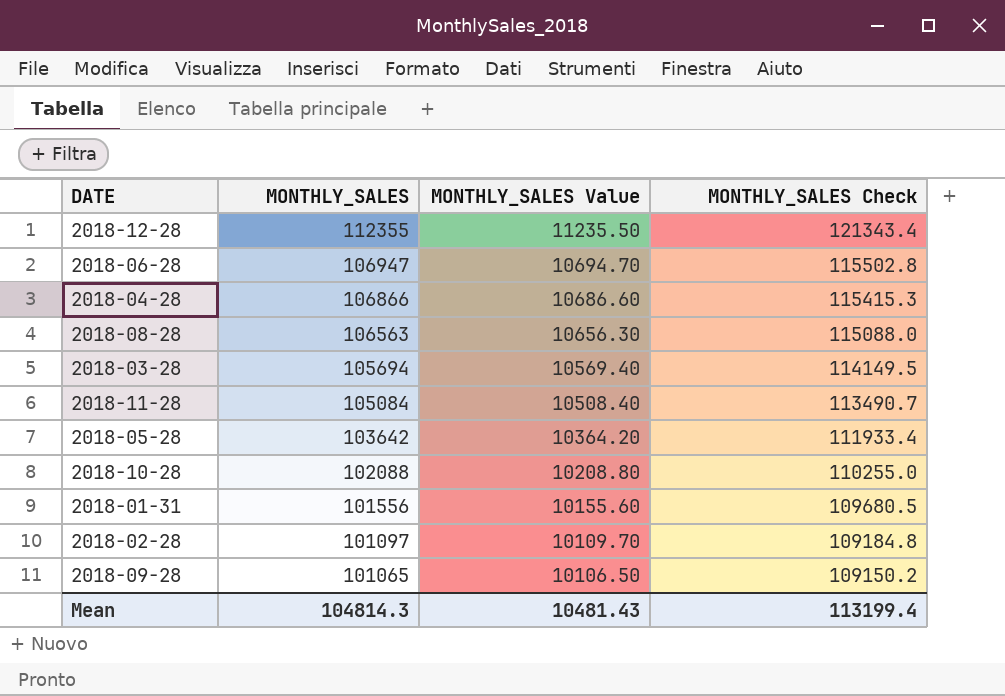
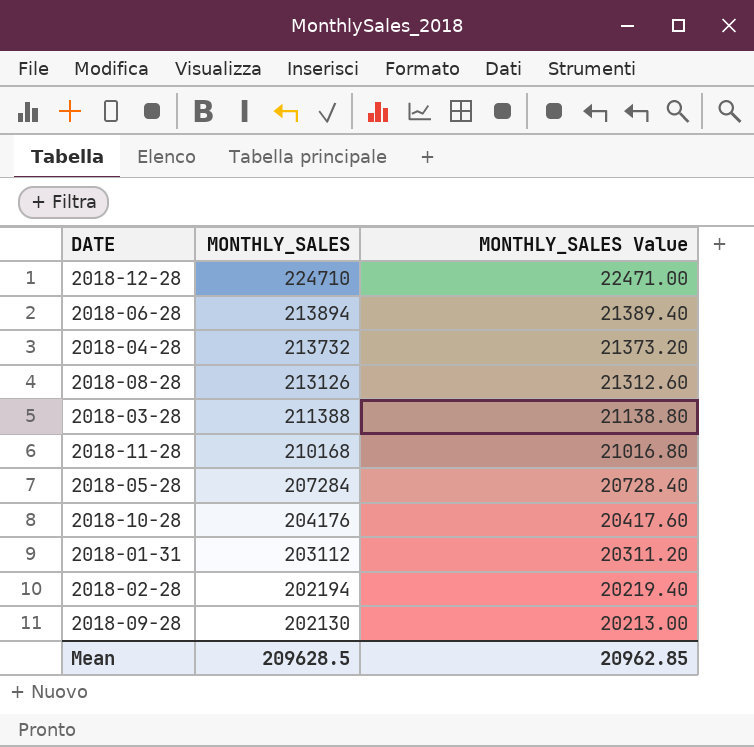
column MONTHLY_SALES Check | formula: [MONTHLY_SALES] * 1.08 -> none
2018-12-28 | MONTHLY_SALES: 112355 -> 224710
2018-12-28 | MONTHLY_SALES Value: 11235.50 -> 22471.00
2018-06-28 | MONTHLY_SALES: 106947 -> 213894
2018-06-28 | MONTHLY_SALES Value: 10694.70 -> 21389.40
2018-04-28 | MONTHLY_SALES: 106866 -> 213732
2018-04-28 | MONTHLY_SALES Value: 10686.60 -> 21373.20
2018-08-28 | MONTHLY_SALES: 106563 -> 213126
2018-08-28 | MONTHLY_SALES Value: 10656.30 -> 21312.60
2018-03-28 | MONTHLY_SALES: 105694 -> 211388
2018-03-28 | MONTHLY_SALES Value: 10569.40 -> 21138.80
2018-11-28 | MONTHLY_SALES: 105084 -> 210168
2018-11-28 | MONTHLY_SALES Value: 10508.40 -> 21016.80
2018-05-28 | MONTHLY_SALES: 103642 -> 207284
2018-05-28 | MONTHLY_SALES Value: 10364.20 -> 20728.40
2018-10-28 | MONTHLY_SALES: 102088 -> 204176
2018-10-28 | MONTHLY_SALES Value: 10208.80 -> 20417.60
2018-01-31 | MONTHLY_SALES: 101556 -> 203112
2018-01-31 | MONTHLY_SALES Value: 10155.60 -> 20311.20
2018-02-28 | MONTHLY_SALES: 101097 -> 202194
2018-02-28 | MONTHLY_SALES Value: 10109.70 -> 20219.40
2018-09-28 | MONTHLY_SALES: 101065 -> 202130
2018-09-28 | MONTHLY_SALES Value: 10106.50 -> 20213.00
Mean | MONTHLY_SALES: 104814.3 -> 209628.5
Mean | MONTHLY_SALES Value: 10481.43 -> 20962.85

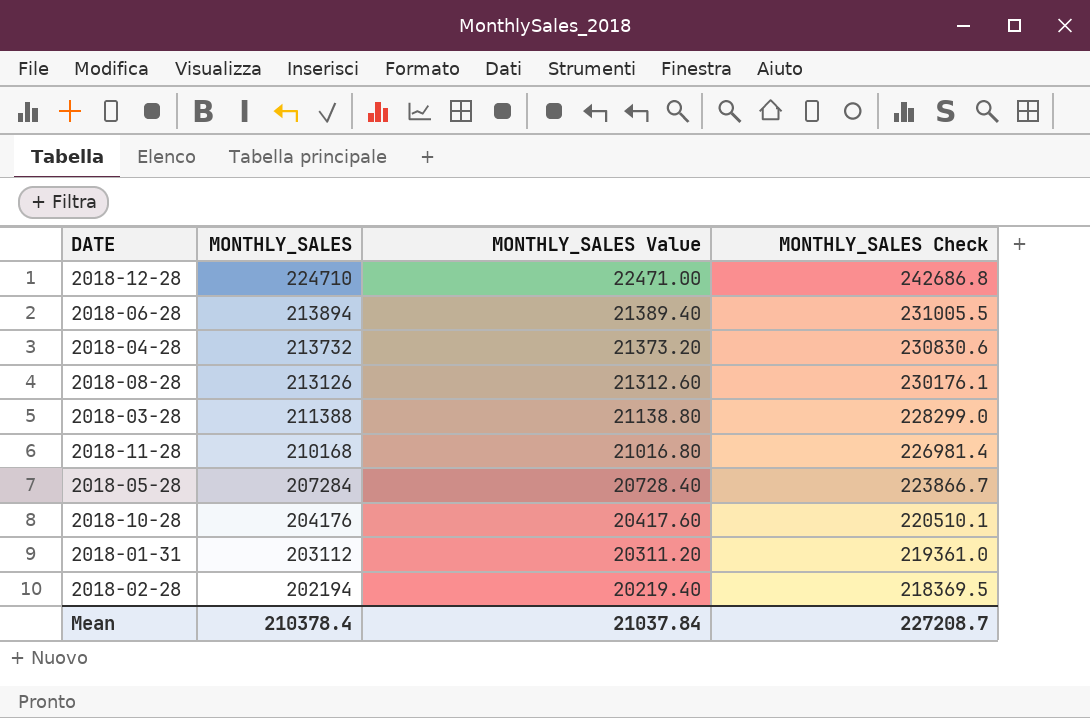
column MONTHLY_SALES Check | formula: none -> [MONTHLY_SALES] * 1.08
row 2018-09-28: 202130 | 20213.00 -> none
Mean | MONTHLY_SALES: 209628.5 -> 210378.4
Mean | MONTHLY_SALES Value: 20962.85 -> 21037.84

